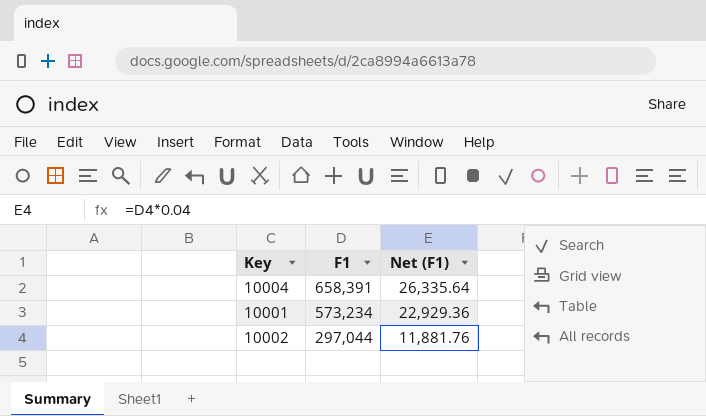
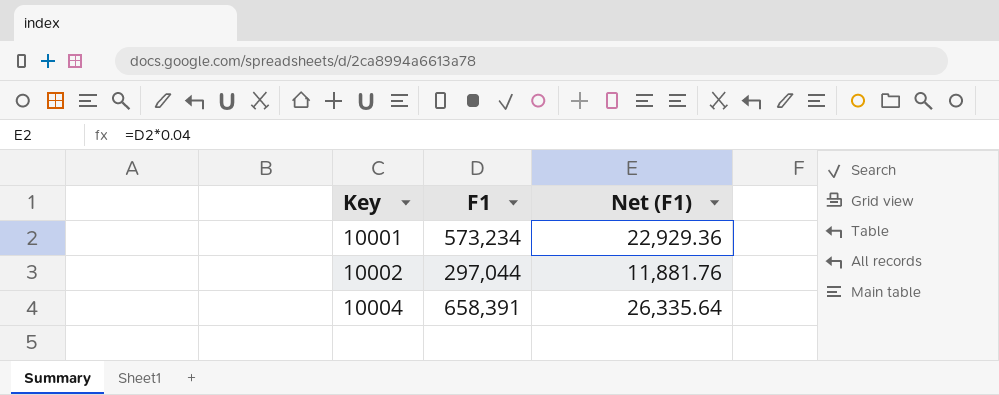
row order: F1 descending -> Key ascending

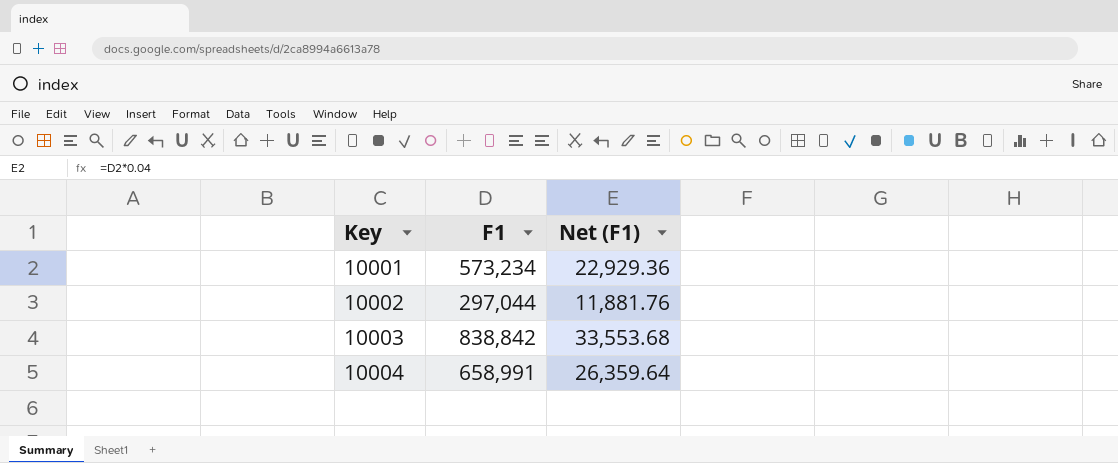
row 10003: none -> 838,842 | 33,553.68
10004 | F1: 658,391 -> 658,991
10004 | Net (F1): 26,335.64 -> 26,359.64

